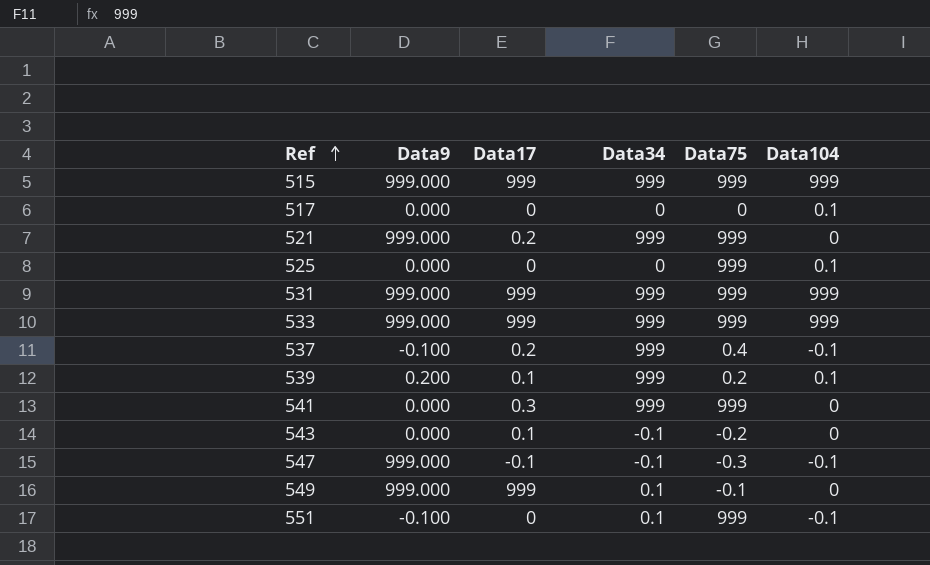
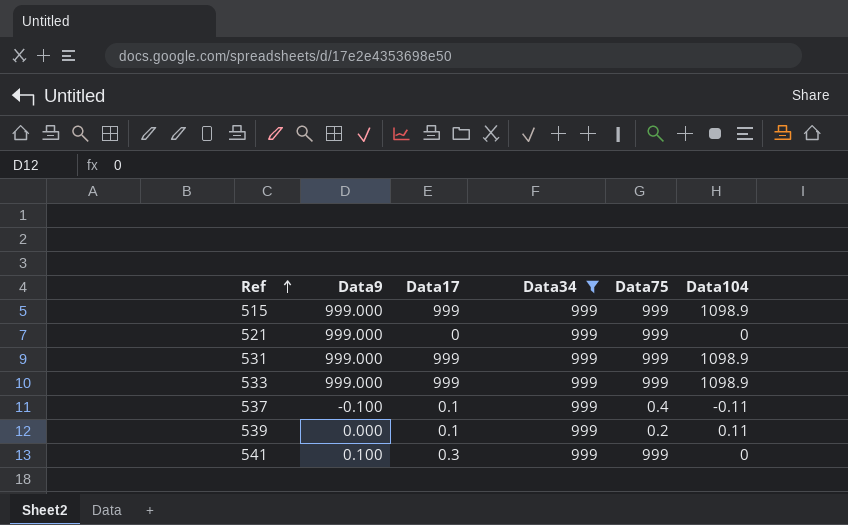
filter: none -> Data34 = 999
515 | Data104: 999 -> 1098.9
521 | Data17: 0.2 -> 0
531 | Data104: 999 -> 1098.9
533 | Data104: 999 -> 1098.9
537 | Data17: 0.2 -> 0.1
537 | Data104: -0.1 -> -0.11
539 | Data9: 0.200 -> 0.000
539 | Data104: 0.1 -> 0.11
541 | Data9: 0.000 -> 0.100

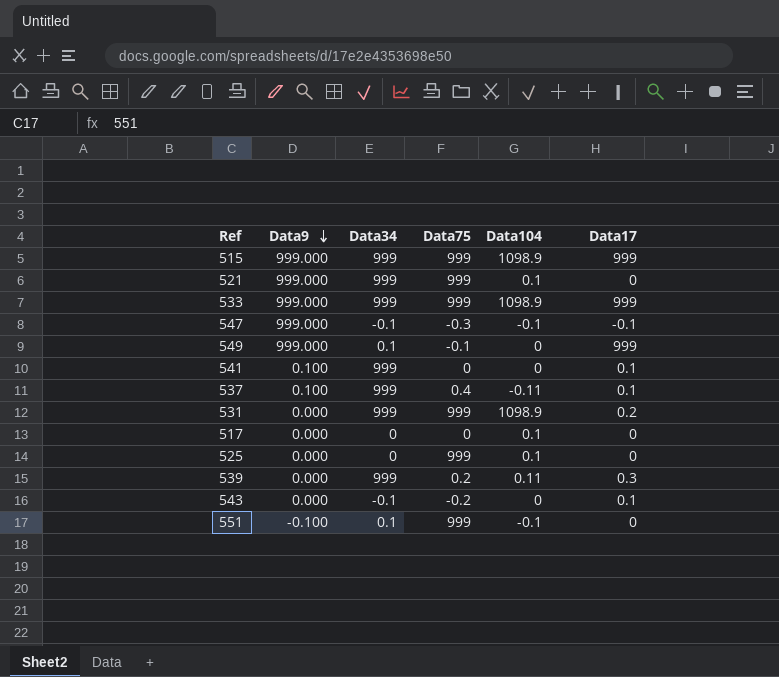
filter: Data34 = 999 -> none
row order: Ref ascending -> Data9 descending
column Data17 | position: 3 -> 6
521 | Data104: 0 -> 0.1
541 | Data75: 999 -> 0
541 | Data17: 0.3 -> 0.1
537 | Data9: -0.100 -> 0.100
531 | Data9: 999.000 -> 0.000
531 | Data17: 999 -> 0.2
539 | Data17: 0.1 -> 0.3

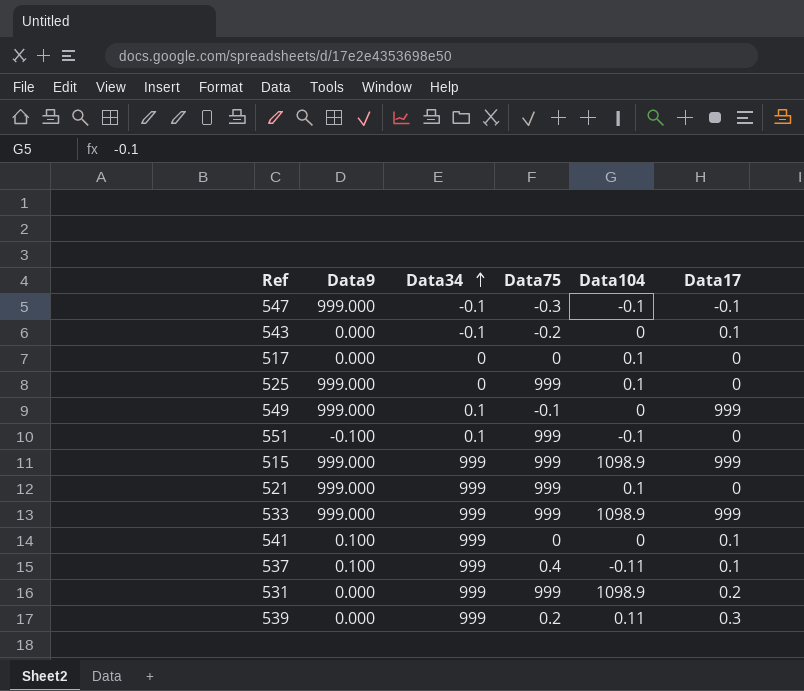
row order: Data9 descending -> Data34 ascending
525 | Data9: 0.000 -> 999.000

